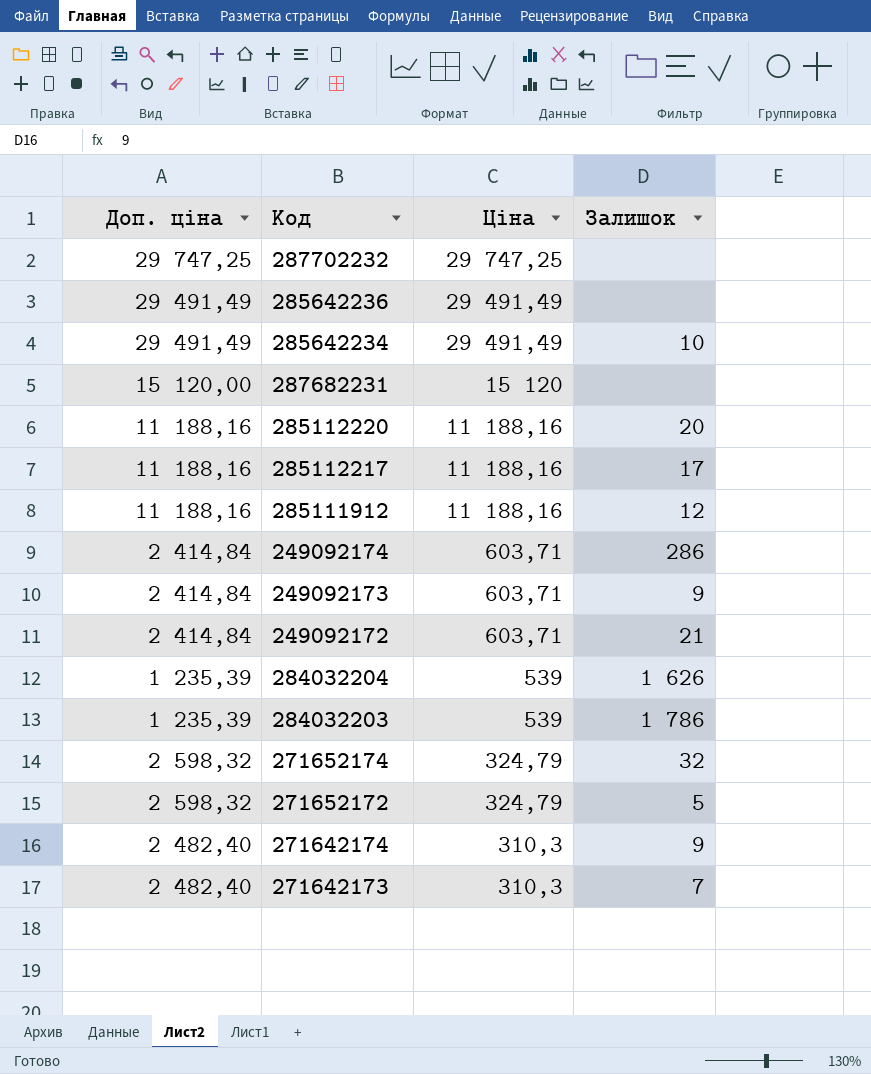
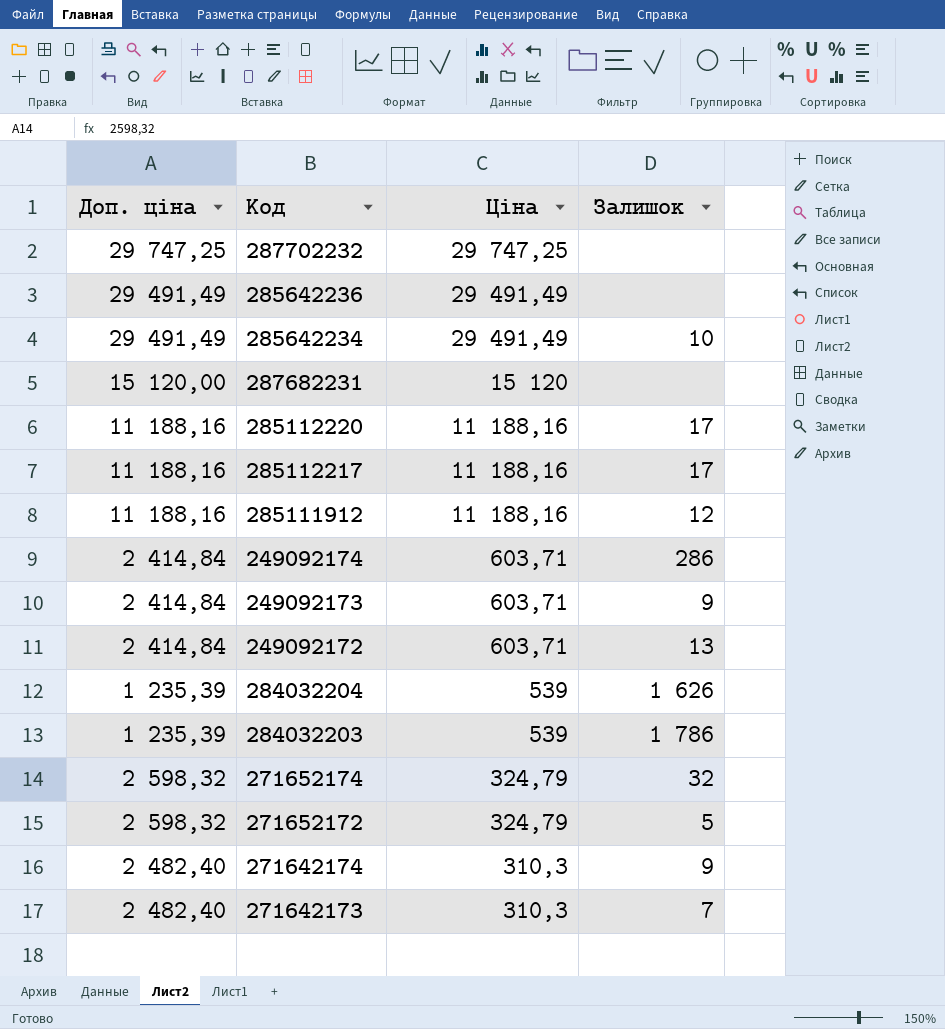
285112220 | Залишок: 20 -> 17
249092172 | Залишок: 21 -> 13

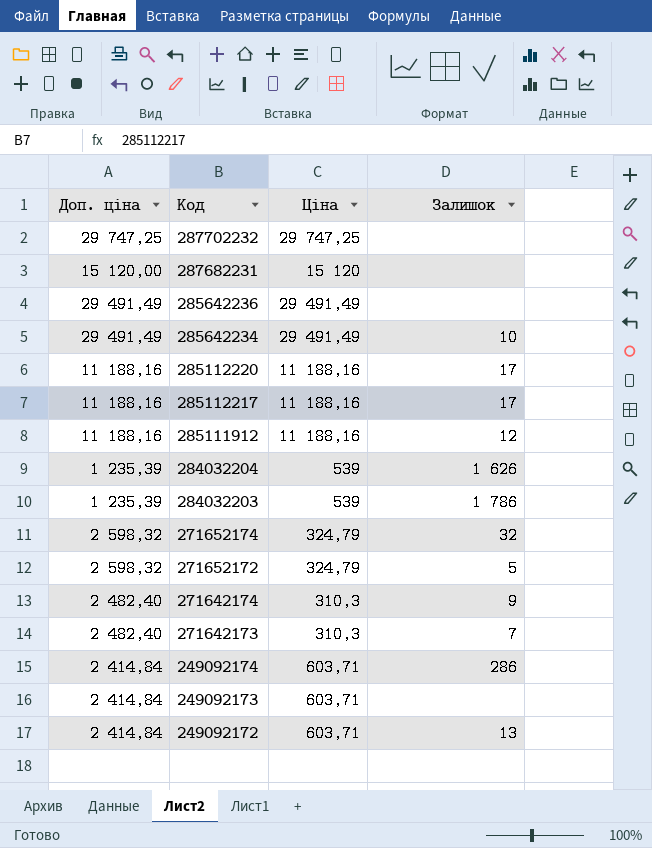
row order: Ціна descending -> Код descending
249092173 | Залишок: 9 -> none

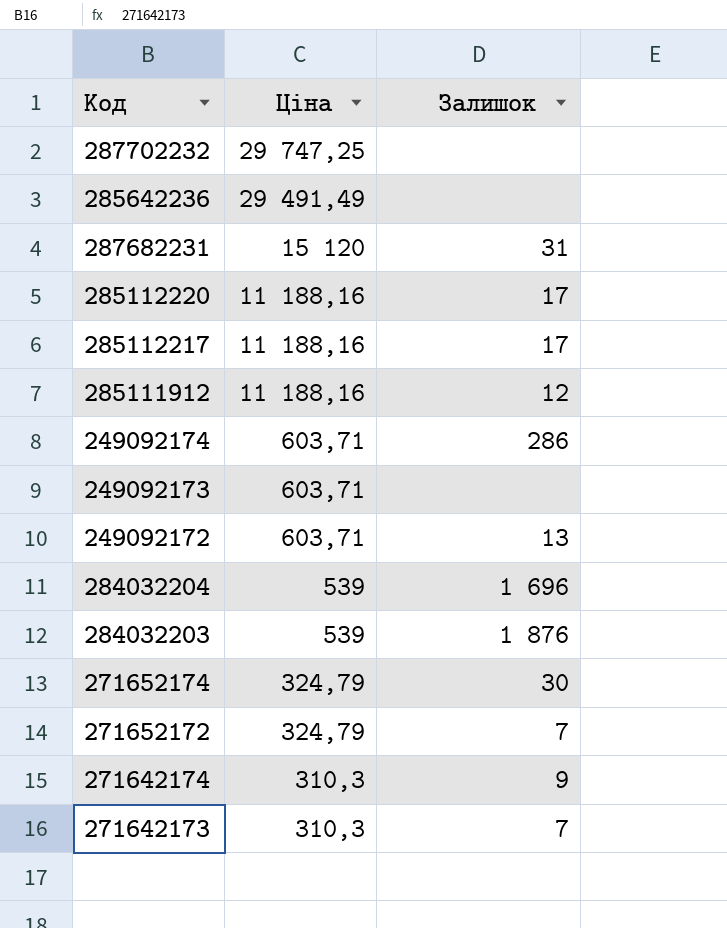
row order: Код descending -> Ціна descending
column Доп. ціна | position: 1 -> none
row 285642234: 29 491,49 | 29 491,49 | 10 -> none
287682231 | Залишок: none -> 31
284032204 | Залишок: 1 626 -> 1 696
284032203 | Залишок: 1 786 -> 1 876
271652174 | Залишок: 32 -> 30
271652172 | Залишок: 5 -> 7

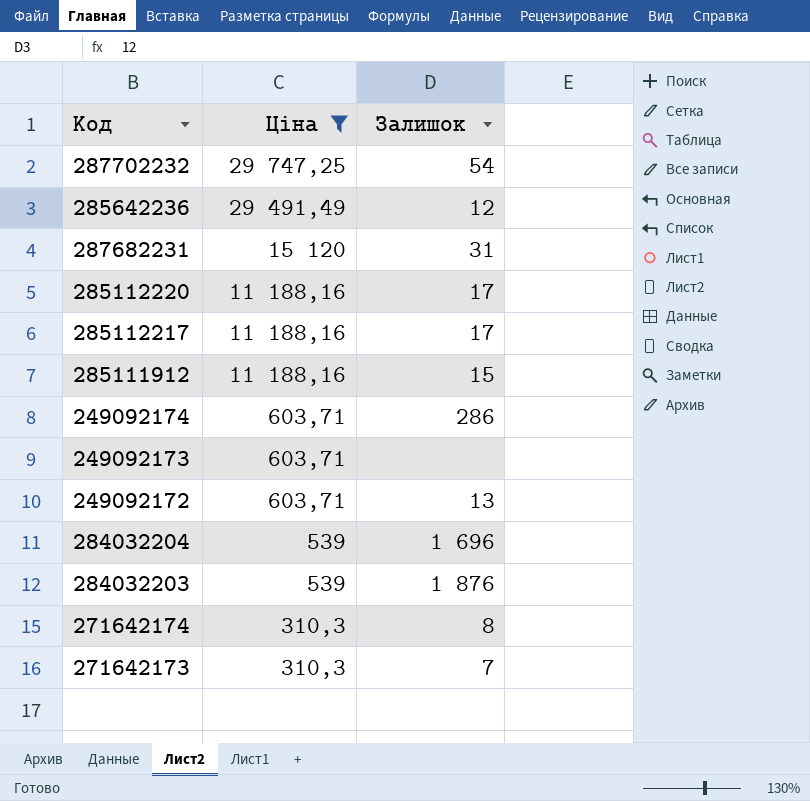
filter: none -> Ціна != 324,79
287702232 | Залишок: none -> 54
285642236 | Залишок: none -> 12
285111912 | Залишок: 12 -> 15
271642174 | Залишок: 9 -> 8

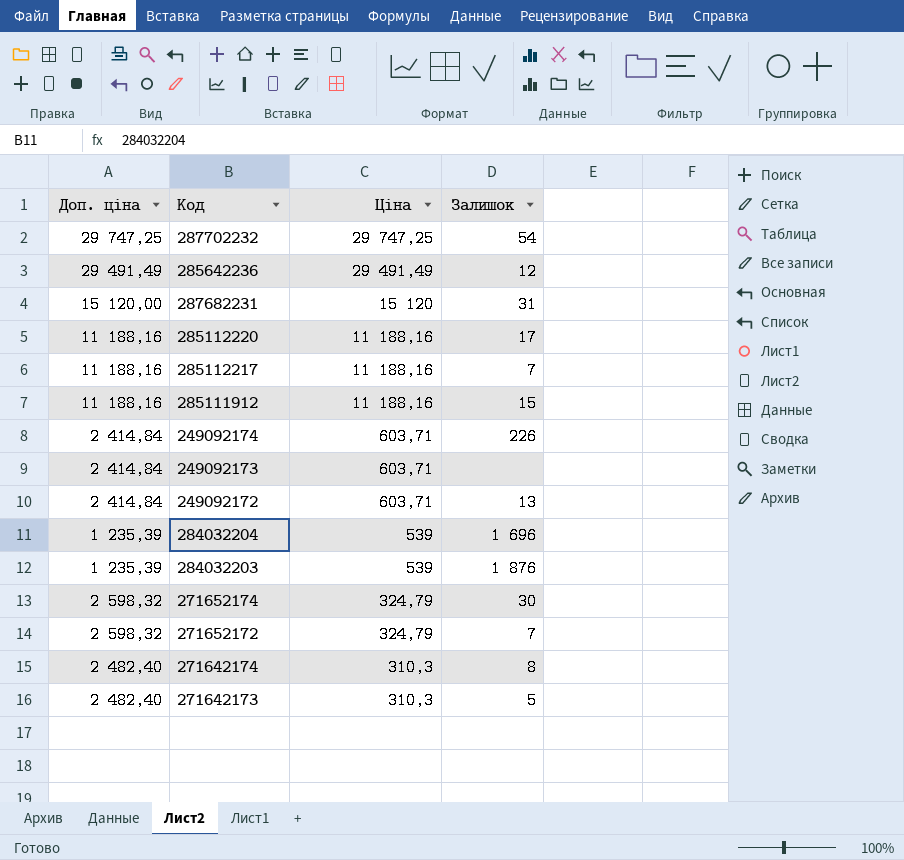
filter: Ціна != 324,79 -> none
column Доп. ціна | position: none -> 1
285112217 | Залишок: 17 -> 7
249092174 | Залишок: 286 -> 226
271642173 | Залишок: 7 -> 5

